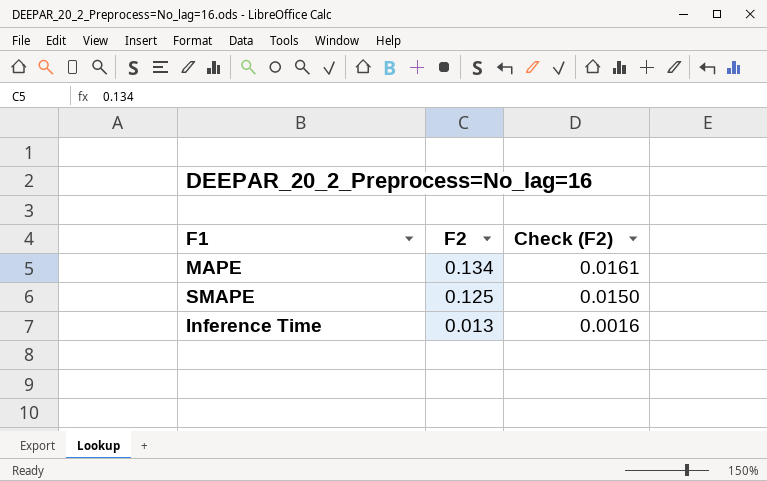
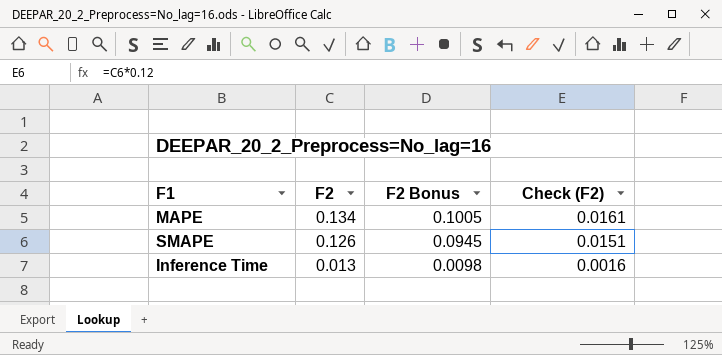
column F2 Bonus | formula: none -> [F2] * 0.75
SMAPE | F2: 0.125 -> 0.126
SMAPE | Check (F2): 0.0150 -> 0.0151

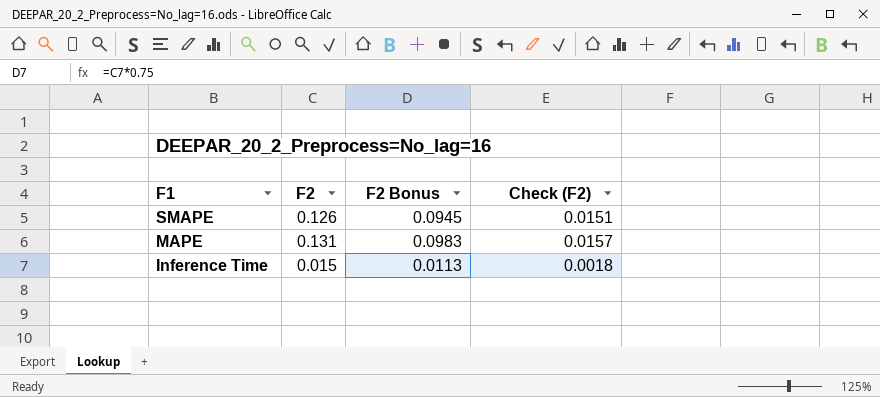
row order: F2 descending -> F1 descending
MAPE | F2: 0.134 -> 0.131
MAPE | F2 Bonus: 0.1005 -> 0.0983
MAPE | Check (F2): 0.0161 -> 0.0157
Inference Time | F2: 0.013 -> 0.015
Inference Time | F2 Bonus: 0.0098 -> 0.0113
Inference Time | Check (F2): 0.0016 -> 0.0018

